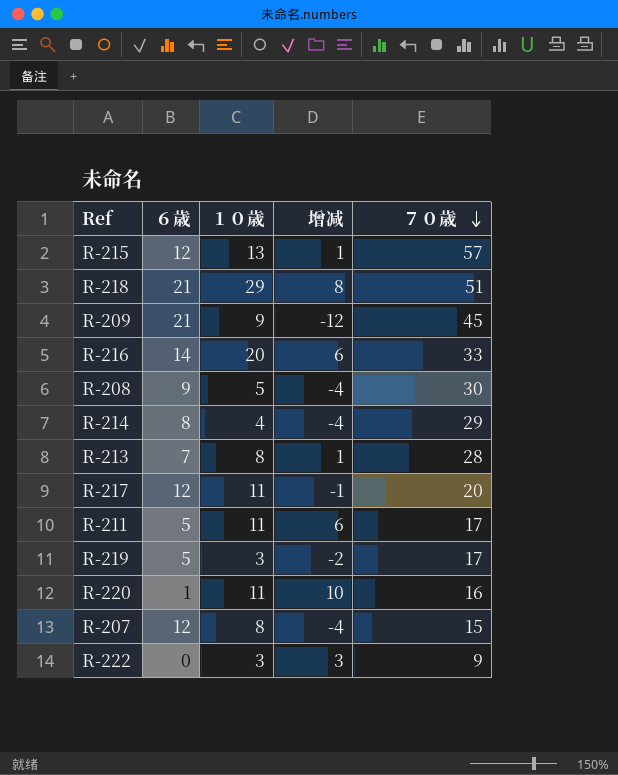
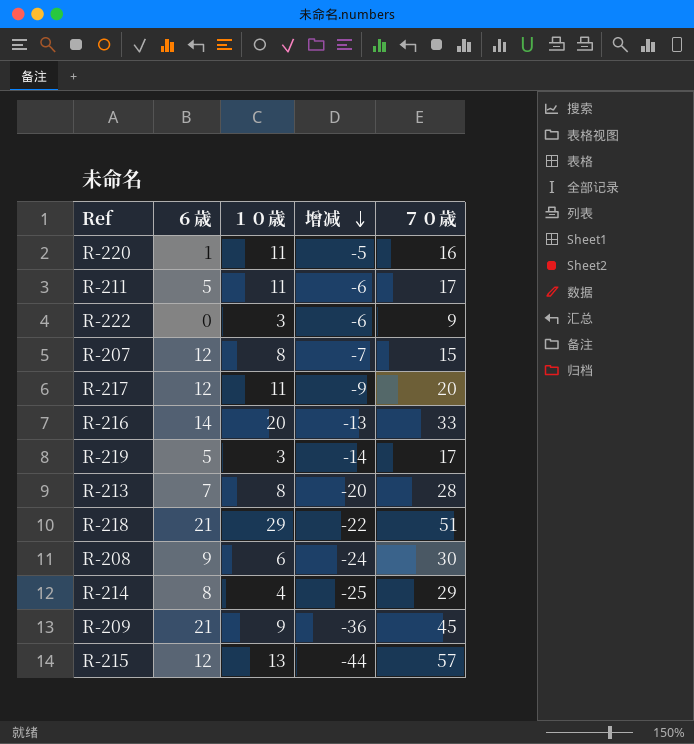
row order: ７０歳 descending -> 增减 descending
column 增减 | formula: [１０歳] - [６歳] -> [１０歳] - [７０歳]
R-208 | １０歳: 5 -> 6

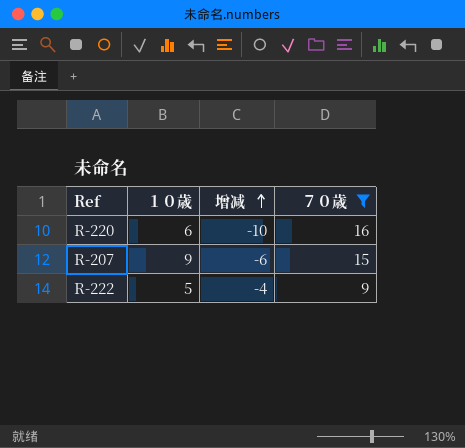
filter: none -> ７０歳 <= 16
row order: 增减 descending -> 增减 ascending
column ６歳 | position: 2 -> none
R-220 | １０歳: 11 -> 6
R-220 | 增减: -5 -> -10
R-207 | １０歳: 8 -> 9
R-207 | 增减: -7 -> -6
R-222 | １０歳: 3 -> 5
R-222 | 增减: -6 -> -4

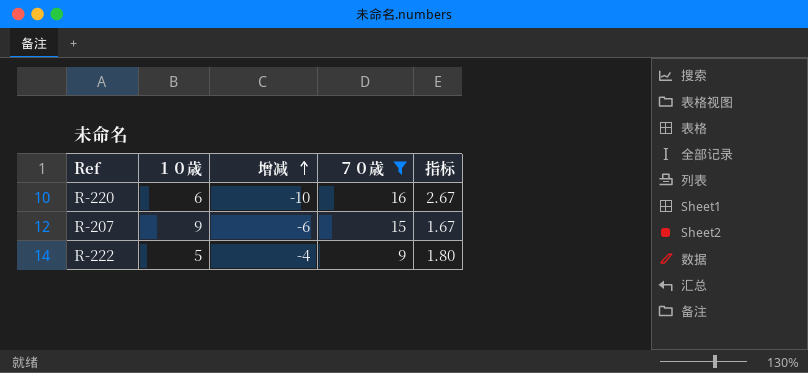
column 指标 | formula: none -> [７０歳] / [１０歳]

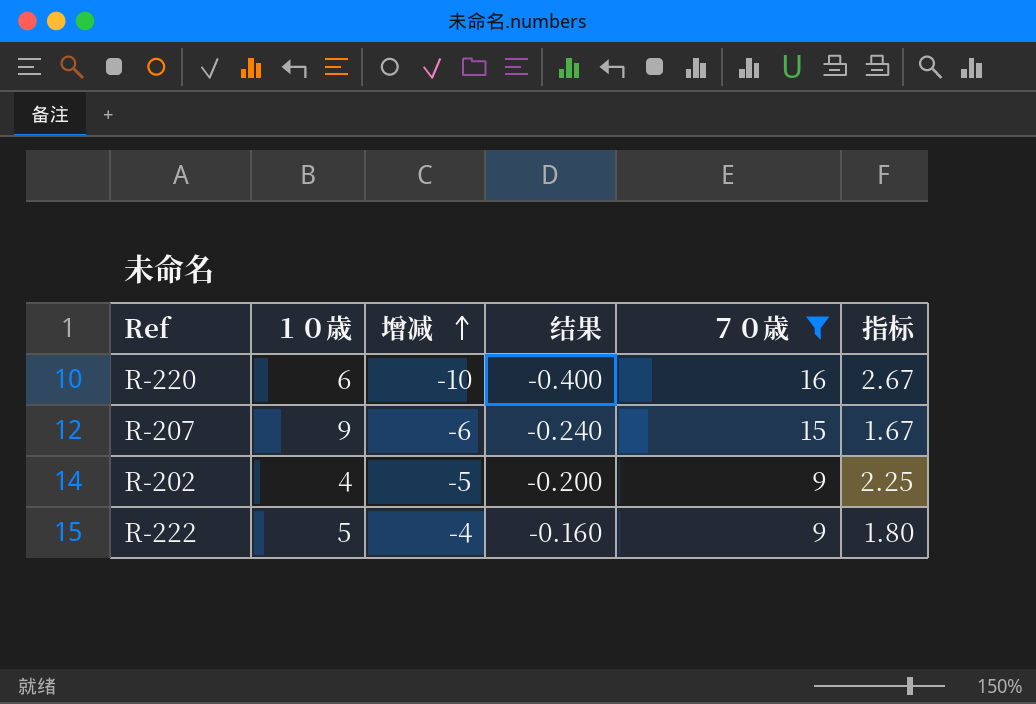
column 结果 | formula: none -> [增减] * 0.04
row R-202: none -> 4 | -5 | -0.200 | 9 | 2.25

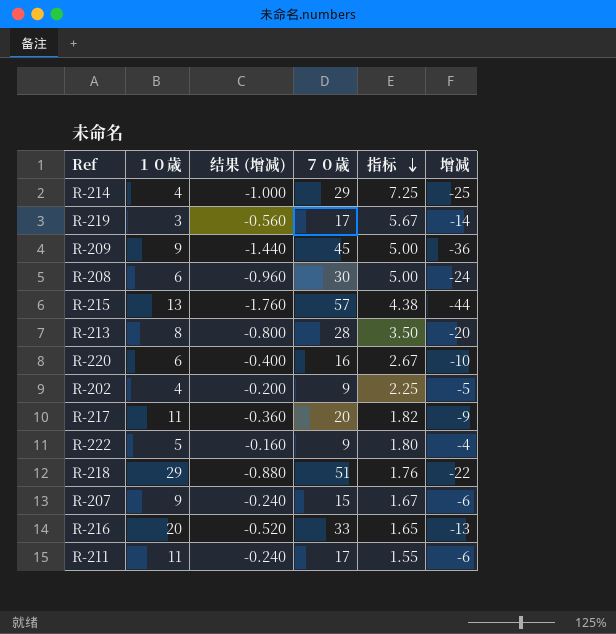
filter: ７０歳 <= 16 -> none
row order: 增减 ascending -> 指标 descending
column name: 结果 -> 结果 (增减)
column 增减 | position: 3 -> 6

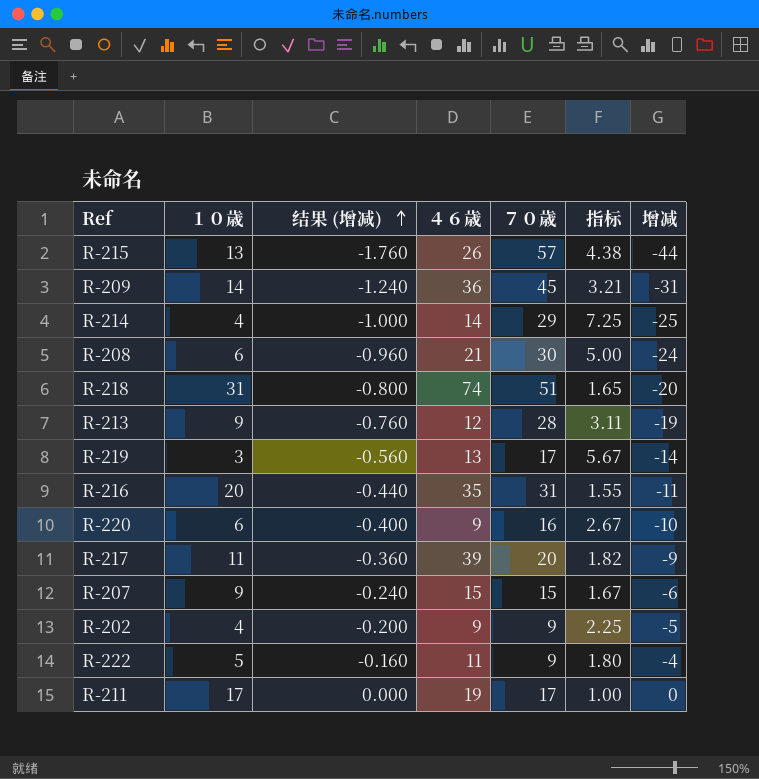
row order: 指标 descending -> 结果 (增减) ascending
column ４６歳 | position: none -> 4
R-209 | １０歳: 9 -> 14
R-209 | 结果 (增减): -1.440 -> -1.240
R-209 | 指标: 5.00 -> 3.21
R-209 | 增减: -36 -> -31
R-218 | １０歳: 29 -> 31
R-218 | 结果 (增减): -0.880 -> -0.800
R-218 | 指标: 1.76 -> 1.65
R-218 | 增减: -22 -> -20
R-213 | １０歳: 8 -> 9
R-213 | 结果 (增减): -0.800 -> -0.760
R-213 | 指标: 3.50 -> 3.11
R-213 | 增减: -20 -> -19
R-216 | 结果 (增减): -0.520 -> -0.440
R-216 | ７０歳: 33 -> 31
R-216 | 指标: 1.65 -> 1.55
R-216 | 增减: -13 -> -11
R-211 | １０歳: 11 -> 17
R-211 | 结果 (增减): -0.240 -> 0.000
R-211 | 指标: 1.55 -> 1.00
R-211 | 增减: -6 -> 0

